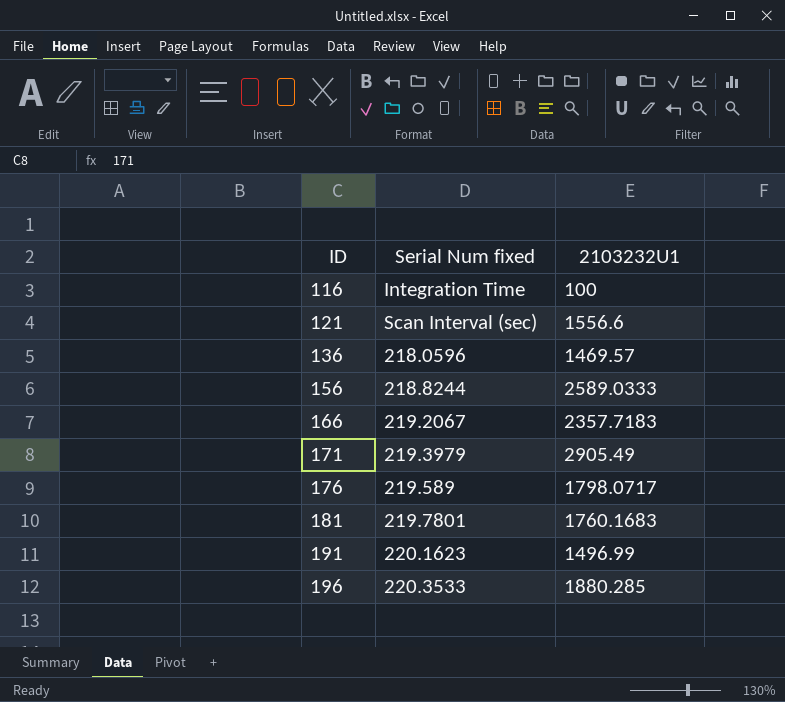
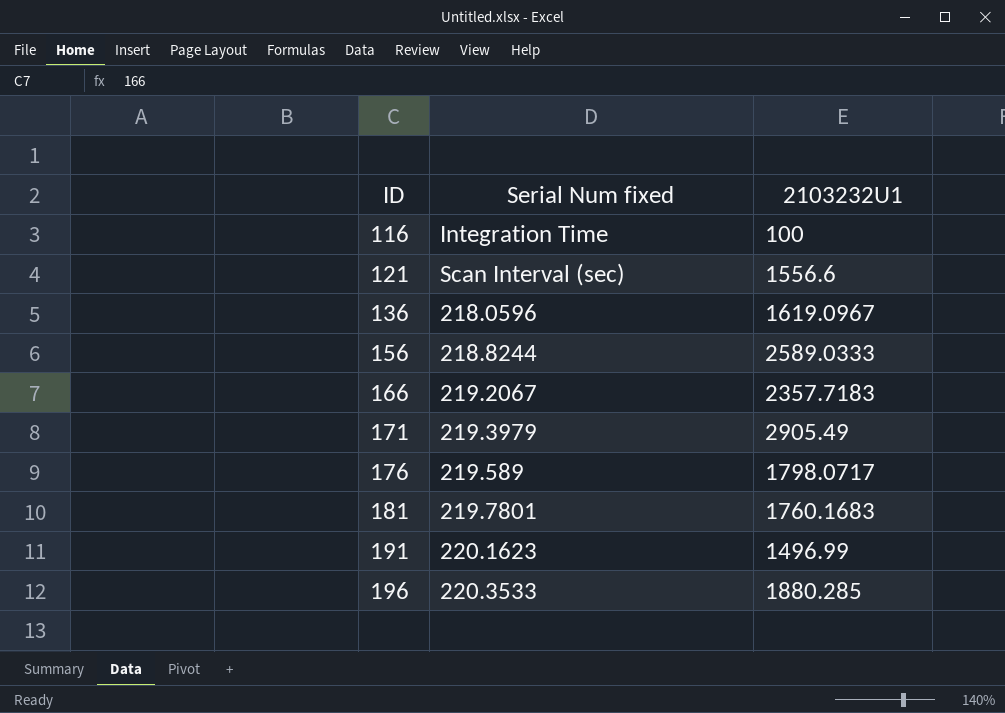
136 | 2103232U1: 1469.57 -> 1619.0967

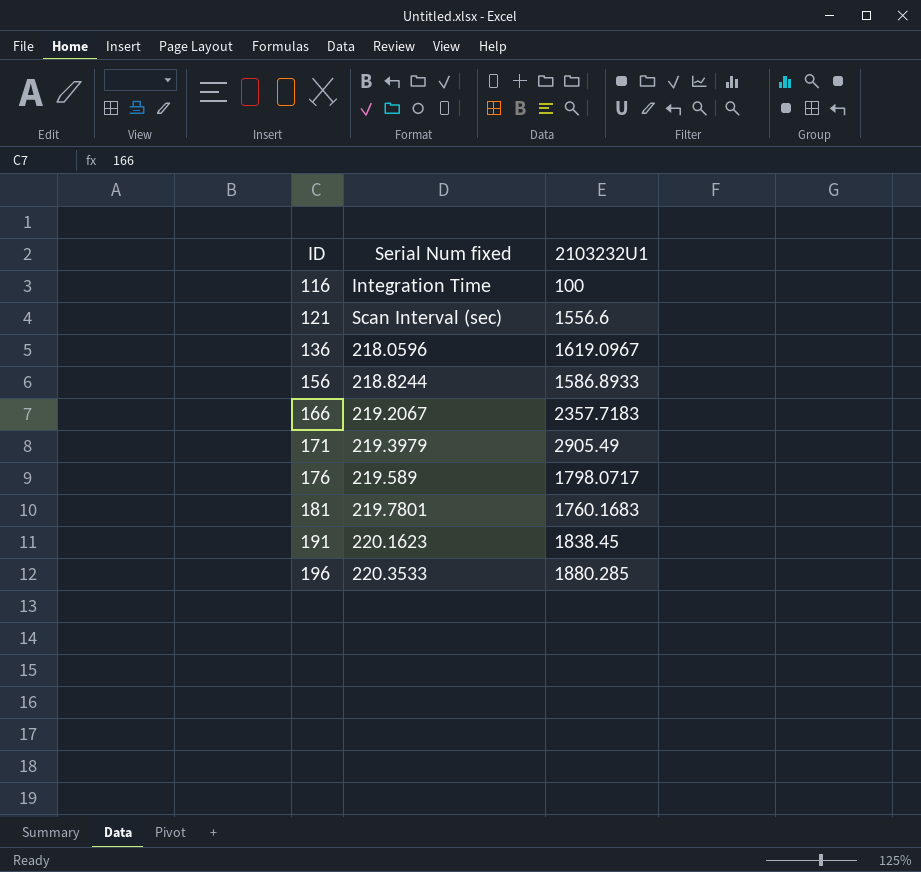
156 | 2103232U1: 2589.0333 -> 1586.8933
191 | 2103232U1: 1496.99 -> 1838.45

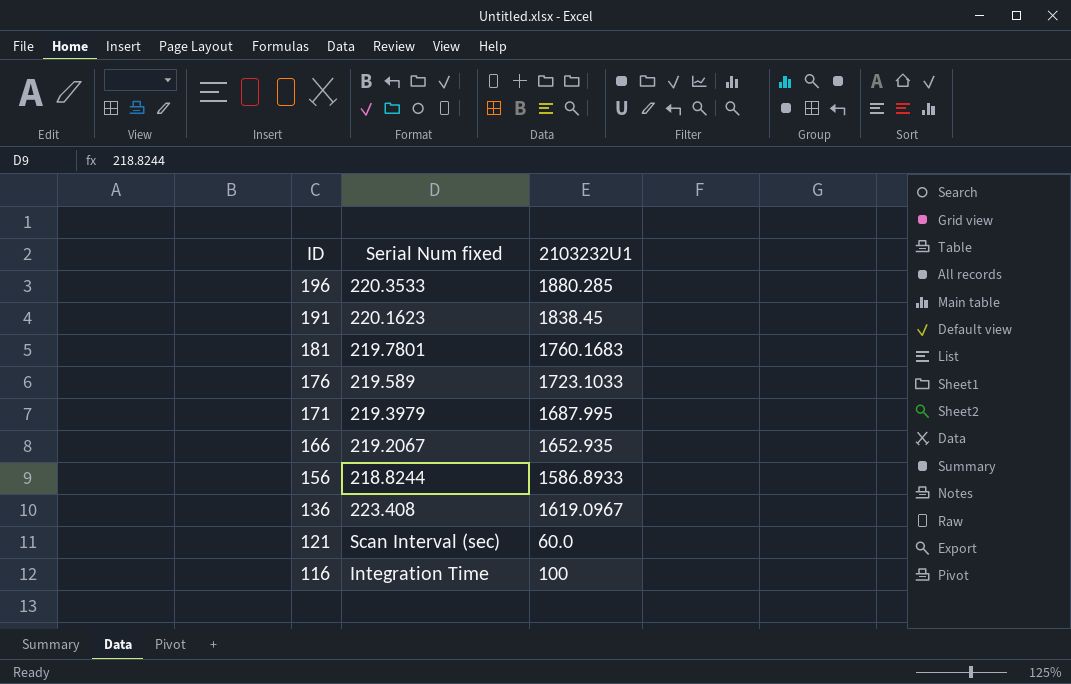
row order: ID ascending -> ID descending
176 | 2103232U1: 1798.0717 -> 1723.1033
171 | 2103232U1: 2905.49 -> 1687.995
166 | 2103232U1: 2357.7183 -> 1652.935
136 | Serial Num fixed: 218.0596 -> 223.408
121 | 2103232U1: 1556.6 -> 60.0

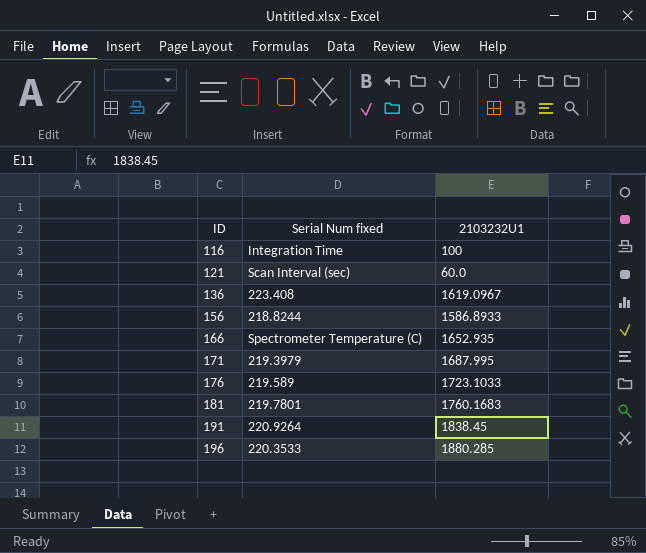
row order: ID descending -> ID ascending
166 | Serial Num fixed: 219.2067 -> Spectrometer Temperature (C)
191 | Serial Num fixed: 220.1623 -> 220.9264

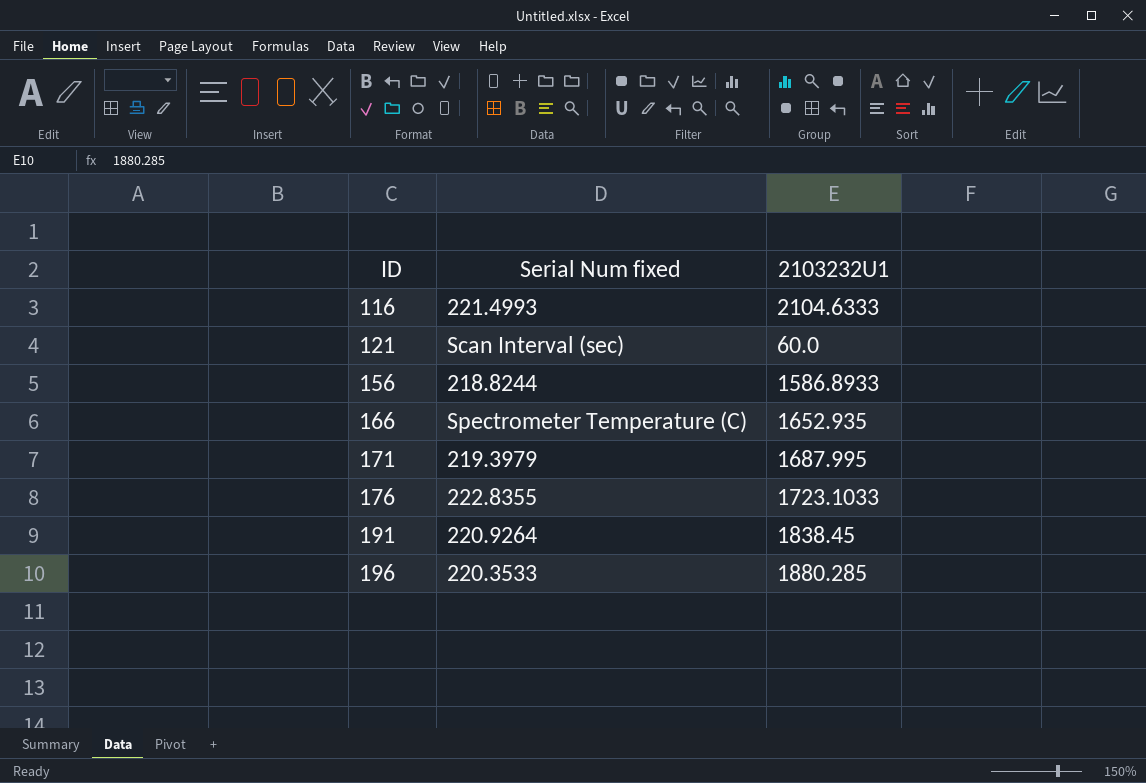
row 136: 223.408 | 1619.0967 -> none
row 181: 219.7801 | 1760.1683 -> none
116 | Serial Num fixed: Integration Time -> 221.4993
116 | 2103232U1: 100 -> 2104.6333
176 | Serial Num fixed: 219.589 -> 222.8355

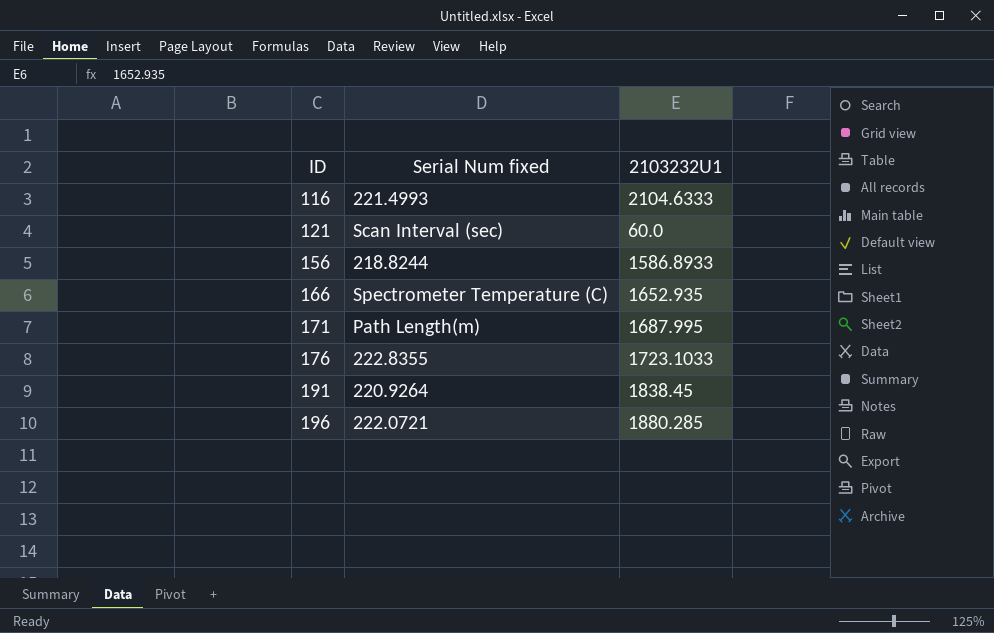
171 | Serial Num fixed: 219.3979 -> Path Length(m)
196 | Serial Num fixed: 220.3533 -> 222.0721

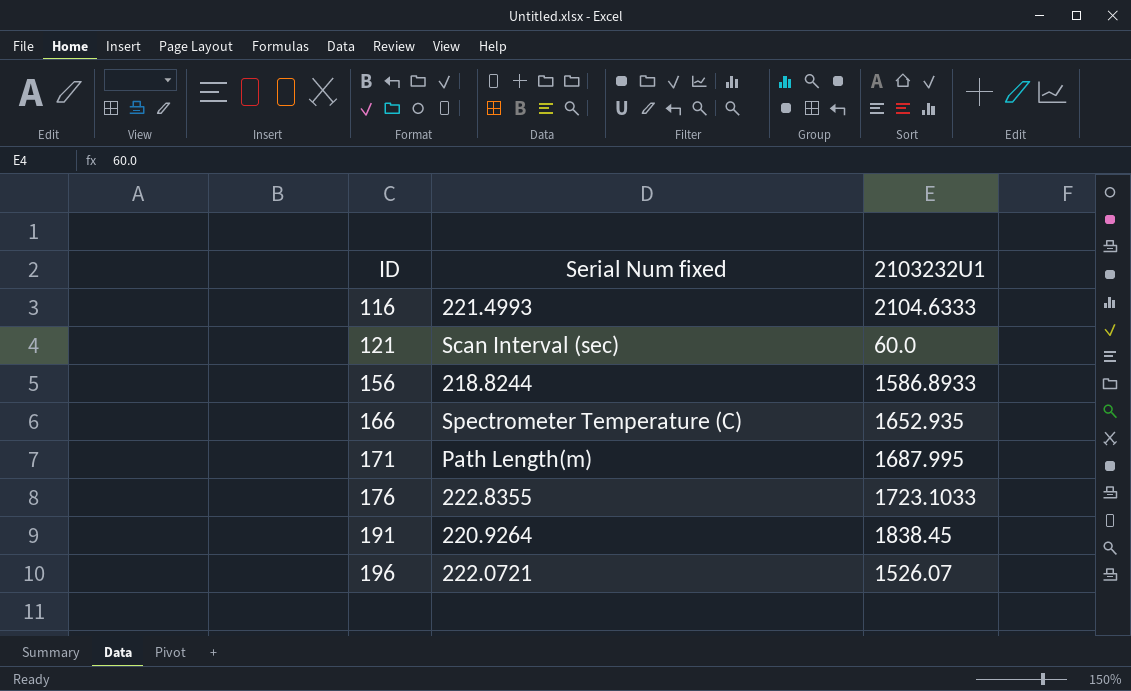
196 | 2103232U1: 1880.285 -> 1526.07

